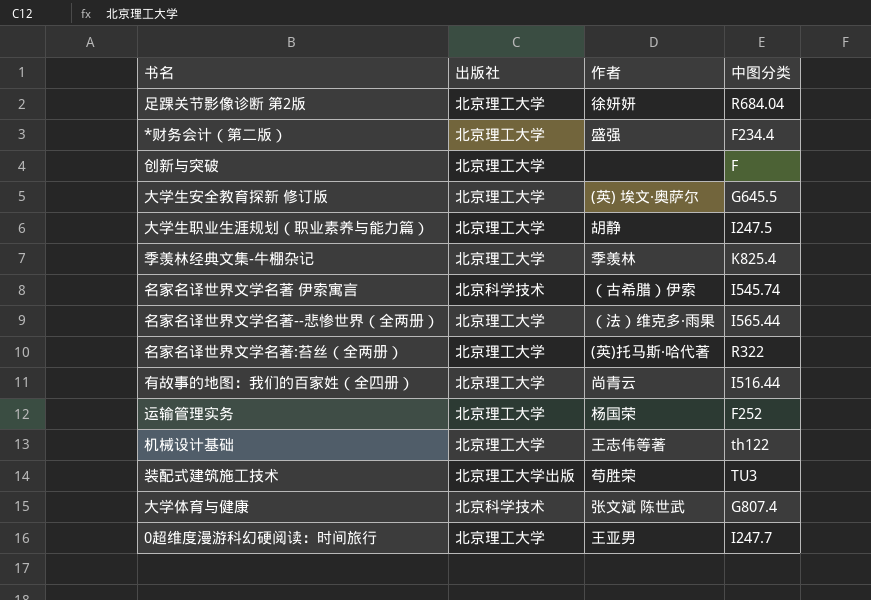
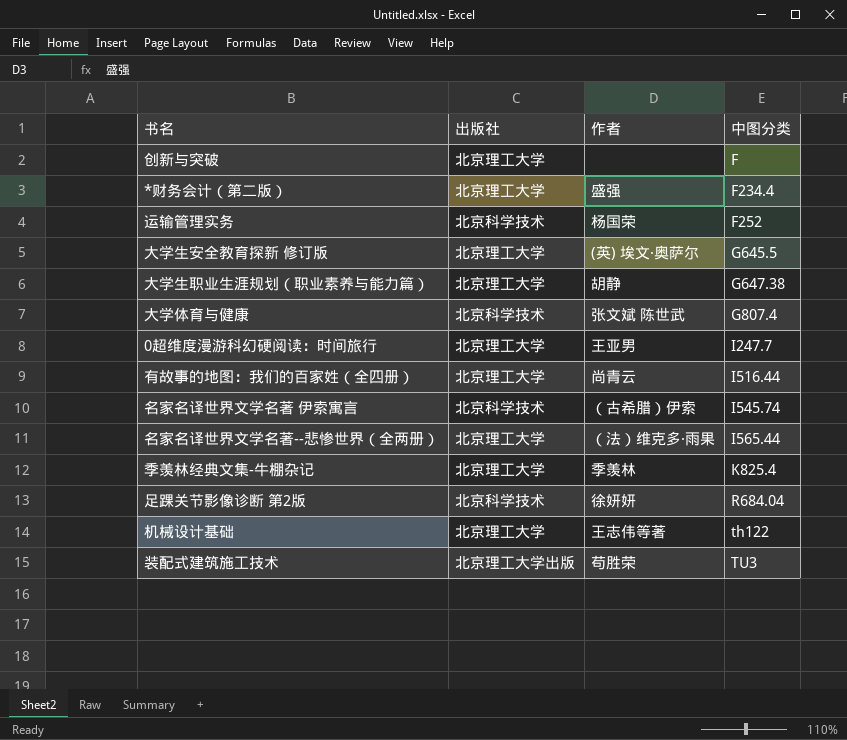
row order: none -> 中图分类 ascending
row 名家名译世界文学名著:苔丝（全两册）: 北京理工大学 | (英)托马斯·哈代著 | R322 -> none
运输管理实务 | 出版社: 北京理工大学 -> 北京科学技术
大学生职业生涯规划（职业素养与能力篇） | 中图分类: I247.5 -> G647.38
足踝关节影像诊断 第2版 | 出版社: 北京理工大学 -> 北京科学技术

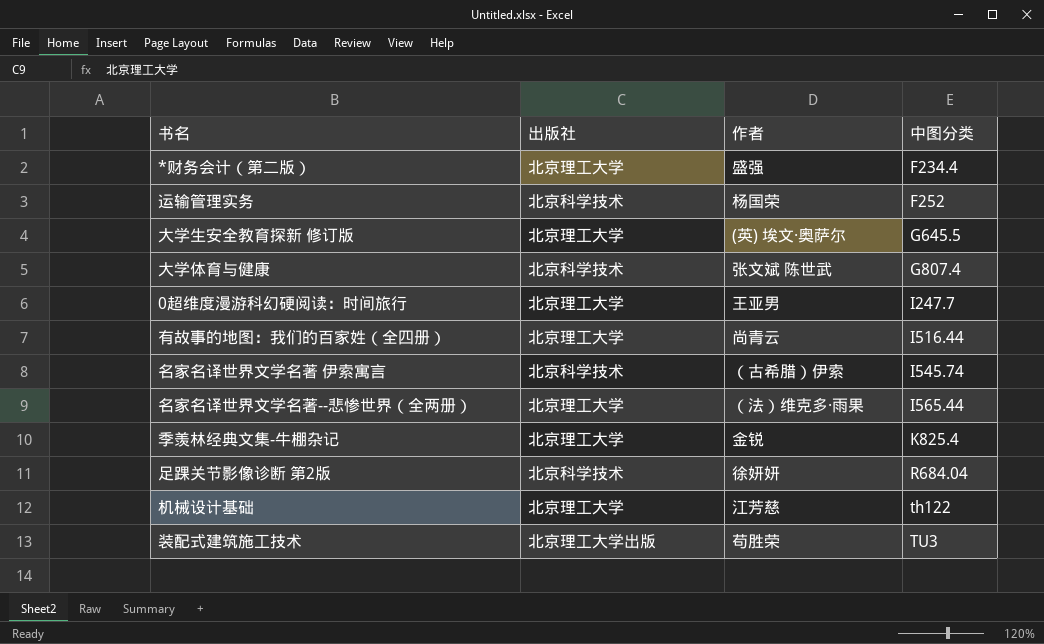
row 创新与突破: 北京理工大学 | none | F -> none
row 大学生职业生涯规划（职业素养与能力篇）: 北京理工大学 | 胡静 | G647.38 -> none
季羡林经典文集-牛棚杂记 | 作者: 季羡林 -> 金锐
机械设计基础 | 作者: 王志伟等著 -> 江芳慈

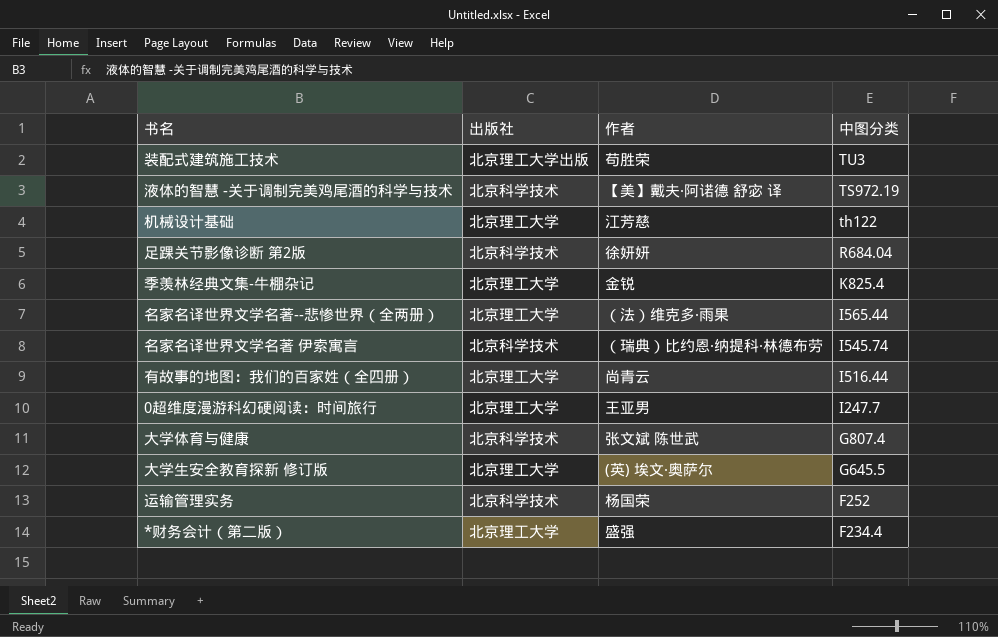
row order: 中图分类 ascending -> 中图分类 descending
row 液体的智慧 -关于调制完美鸡尾酒的科学与技术: none -> 北京科学技术 | 【美】戴夫·阿诺德 舒宓 译 | TS972.19
名家名译世界文学名著 伊索寓言 | 作者: （古希腊）伊索 -> （瑞典）比约恩·纳提科·林德布劳

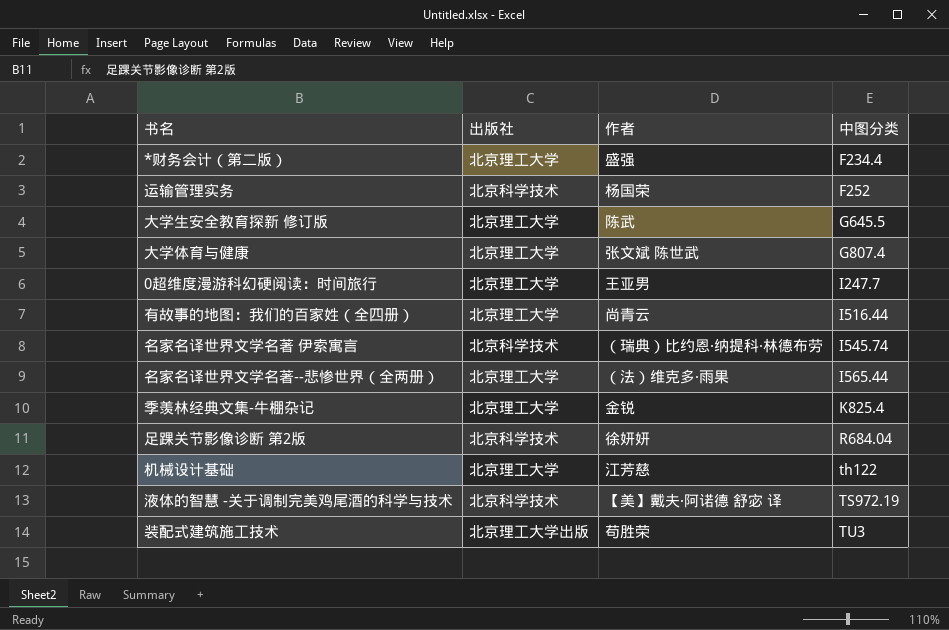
row order: 中图分类 descending -> 中图分类 ascending
大学生安全教育探新 修订版 | 作者: (英) 埃文·奥萨尔 -> 陈武
大学体育与健康 | 出版社: 北京科学技术 -> 北京理工大学

